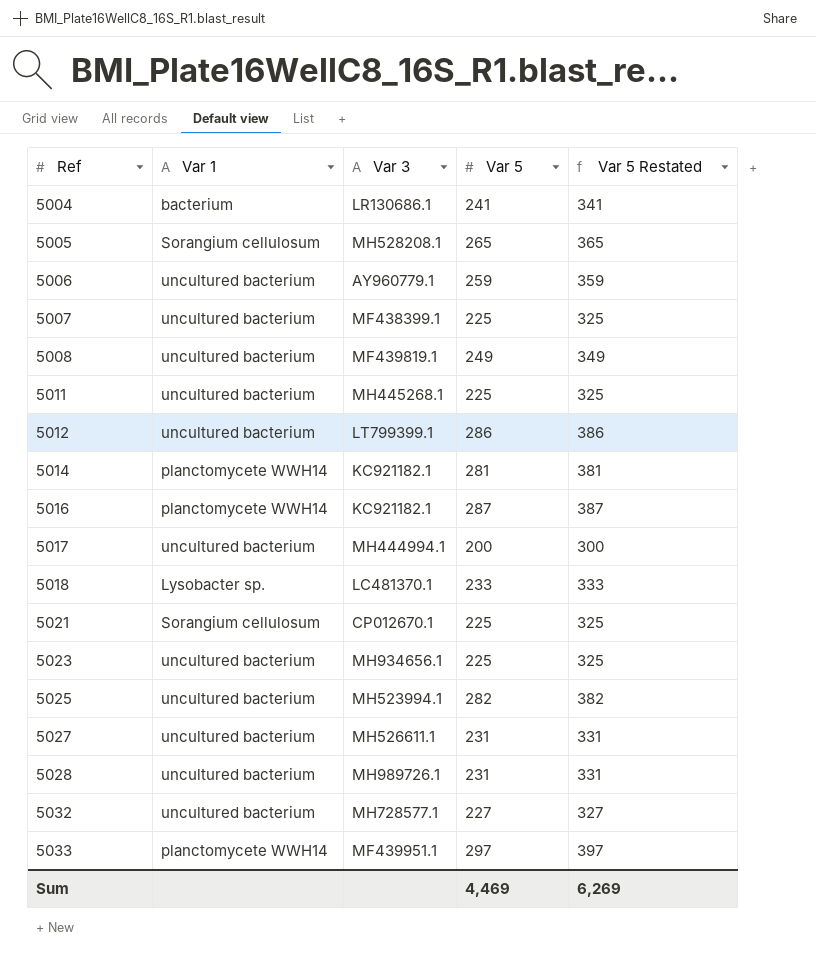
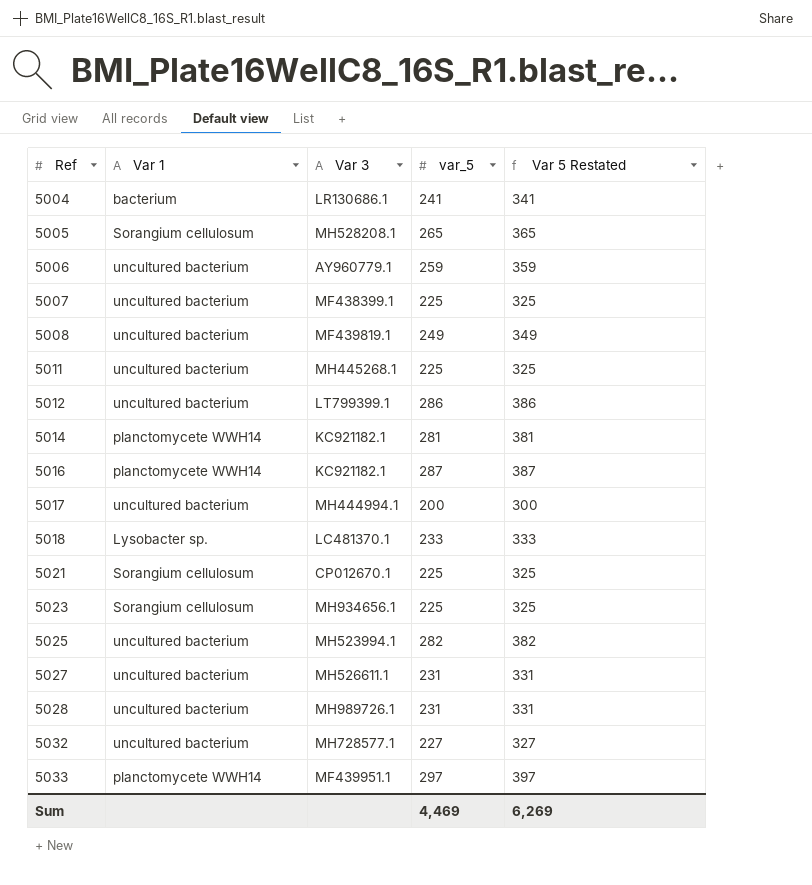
column name: Var 5 -> var_5
5023 | Var 1: uncultured bacterium -> Sorangium cellulosum

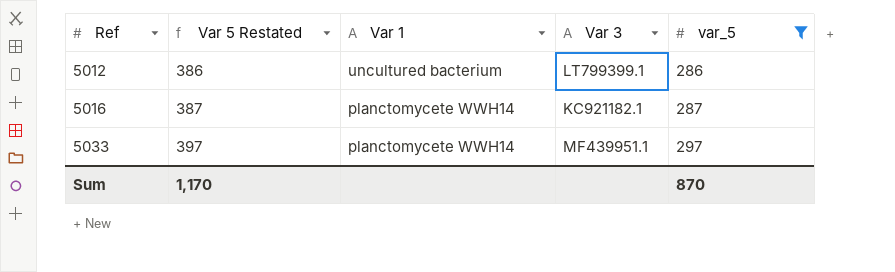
filter: none -> var_5 >= 286
column Var 5 Restated | position: 5 -> 2
Sum | Var 5 Restated: 6,269 -> 1,170
Sum | var_5: 4,469 -> 870

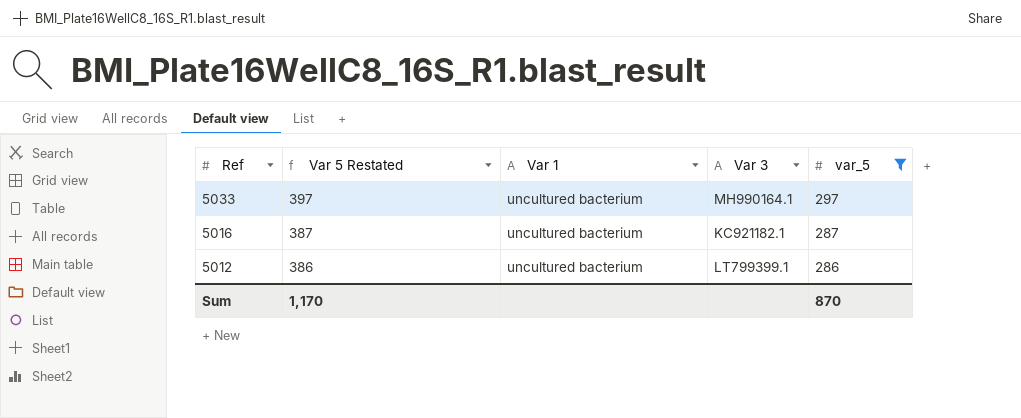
row order: Ref ascending -> Ref descending
5033 | Var 1: planctomycete WWH14 -> uncultured bacterium
5033 | Var 3: MF439951.1 -> MH990164.1
5016 | Var 1: planctomycete WWH14 -> uncultured bacterium

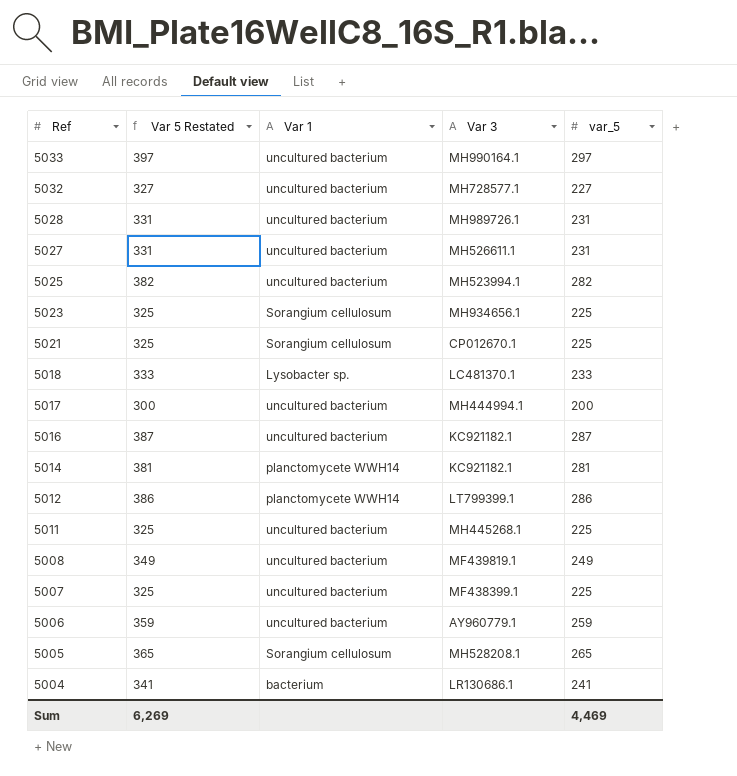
filter: var_5 >= 286 -> none
5012 | Var 1: uncultured bacterium -> planctomycete WWH14
Sum | Var 5 Restated: 1,170 -> 6,269
Sum | var_5: 870 -> 4,469

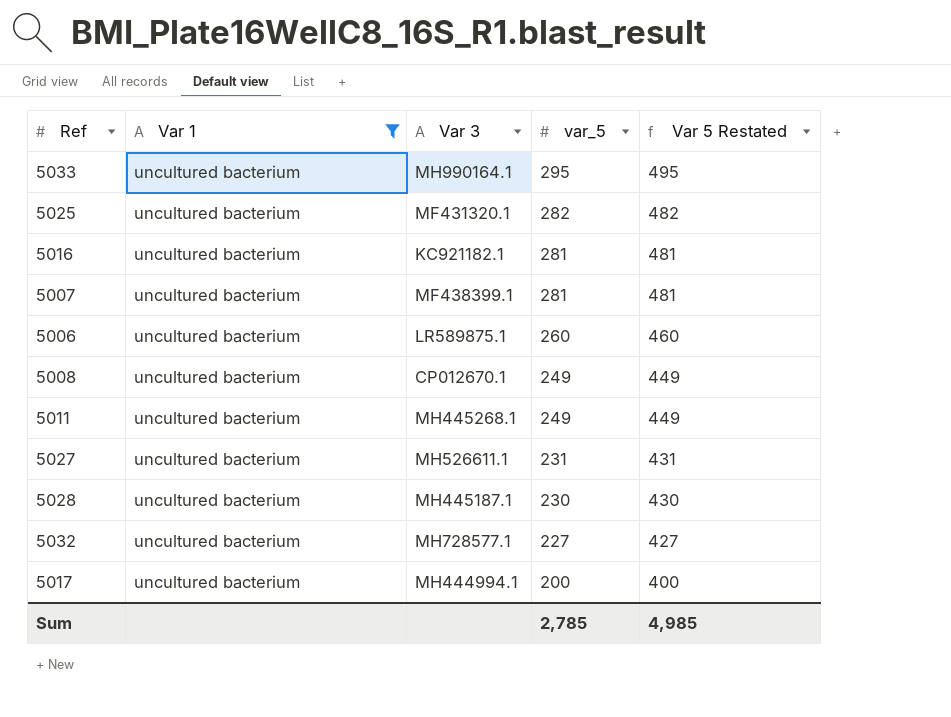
filter: none -> Var 1 = uncultured bacterium
row order: Ref descending -> var_5 descending
column Var 5 Restated | formula: [var_5] + 100 -> [var_5] + 200
column Var 5 Restated | position: 2 -> 5
5033 | var_5: 297 -> 295
5025 | Var 3: MH523994.1 -> MF431320.1
5016 | var_5: 287 -> 281
5007 | var_5: 225 -> 281
5006 | Var 3: AY960779.1 -> LR589875.1
5006 | var_5: 259 -> 260
5008 | Var 3: MF439819.1 -> CP012670.1
5011 | var_5: 225 -> 249
5028 | Var 3: MH989726.1 -> MH445187.1
5028 | var_5: 231 -> 230
Sum | var_5: 4,469 -> 2,785
Sum | Var 5 Restated: 6,269 -> 4,985

